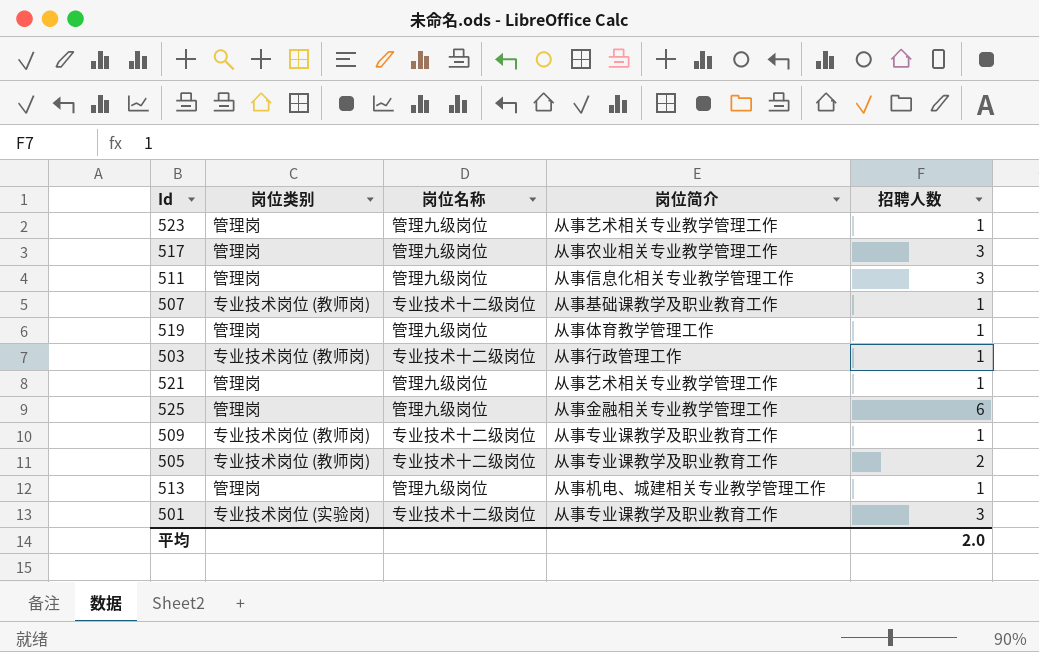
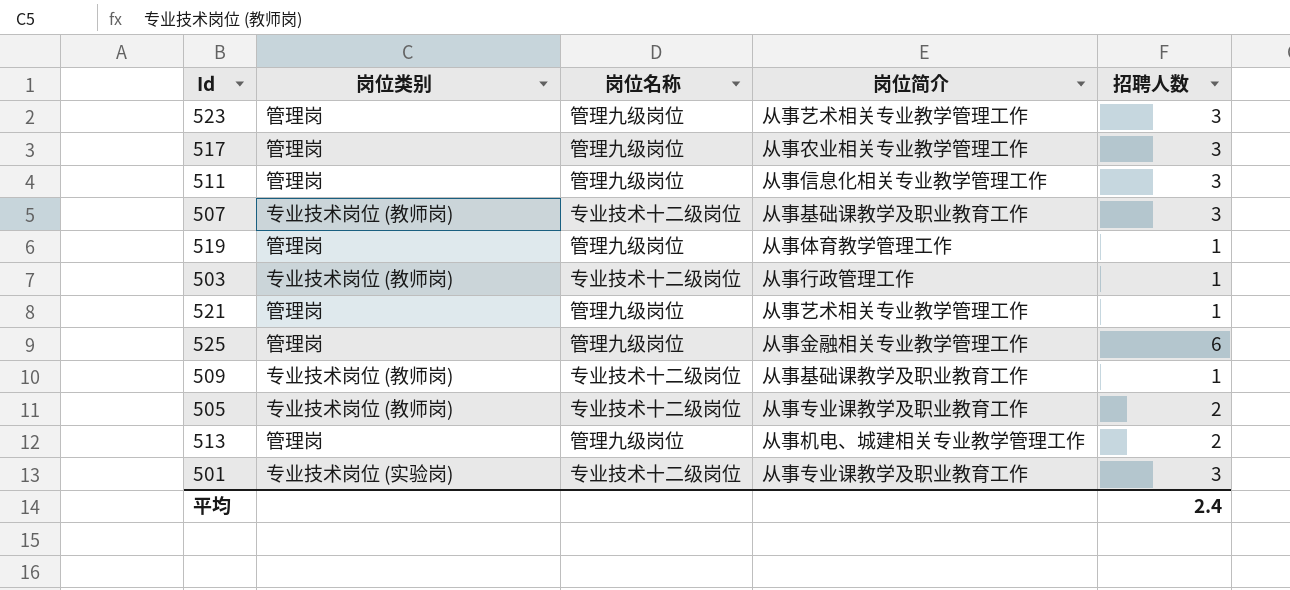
523 | 招聘人数: 1 -> 3
507 | 招聘人数: 1 -> 3
509 | 岗位简介: 从事专业课教学及职业教育工作 -> 从事基础课教学及职业教育工作
513 | 招聘人数: 1 -> 2
平均 | 招聘人数: 2.0 -> 2.4

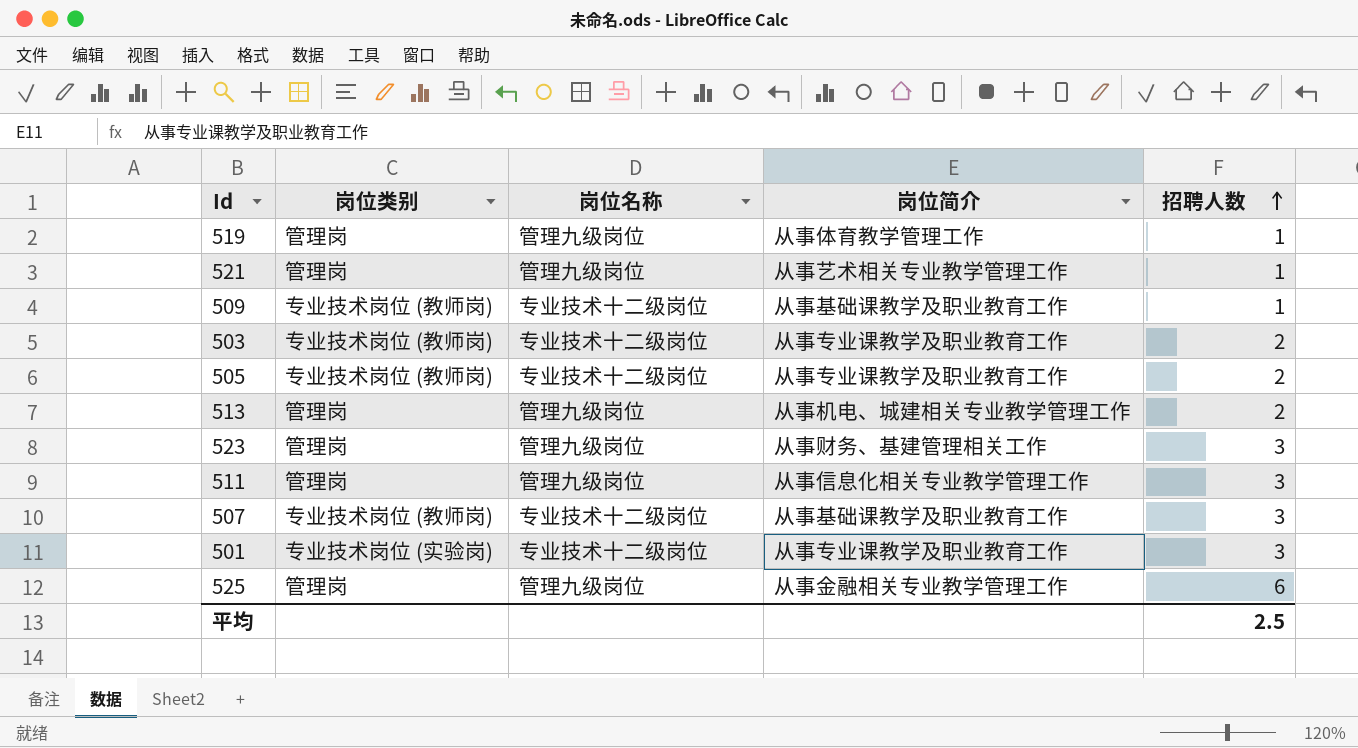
row order: none -> 招聘人数 ascending
row 517: 管理岗 | 管理九级岗位 | 从事农业相关专业教学管理工作 | 3 -> none
503 | 岗位简介: 从事行政管理工作 -> 从事专业课教学及职业教育工作
503 | 招聘人数: 1 -> 2
523 | 岗位简介: 从事艺术相关专业教学管理工作 -> 从事财务、基建管理相关工作
平均 | 招聘人数: 2.4 -> 2.5

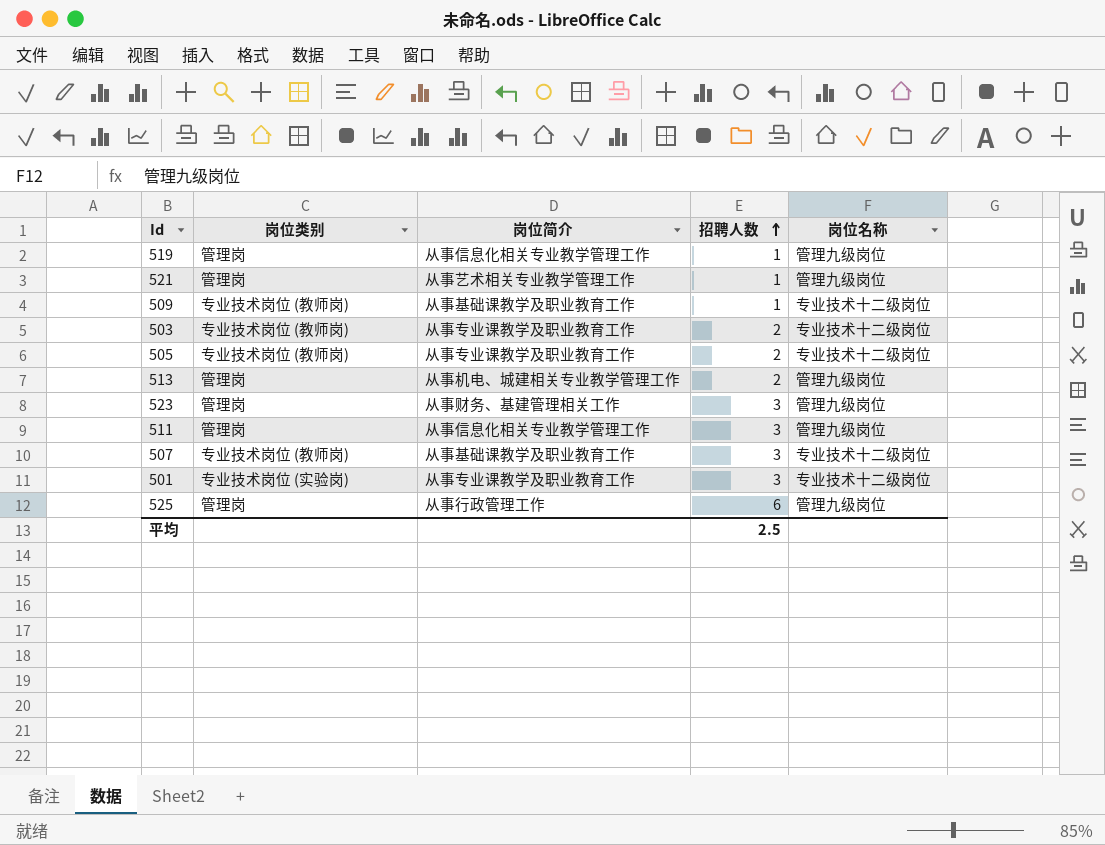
column 岗位名称 | position: 3 -> 5
519 | 岗位简介: 从事体育教学管理工作 -> 从事信息化相关专业教学管理工作
525 | 岗位简介: 从事金融相关专业教学管理工作 -> 从事行政管理工作

